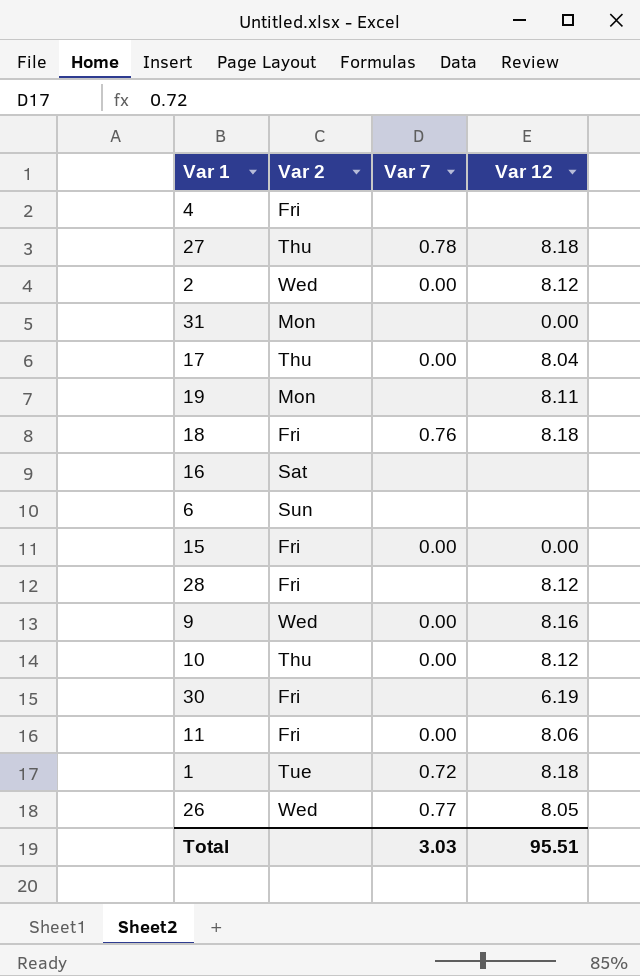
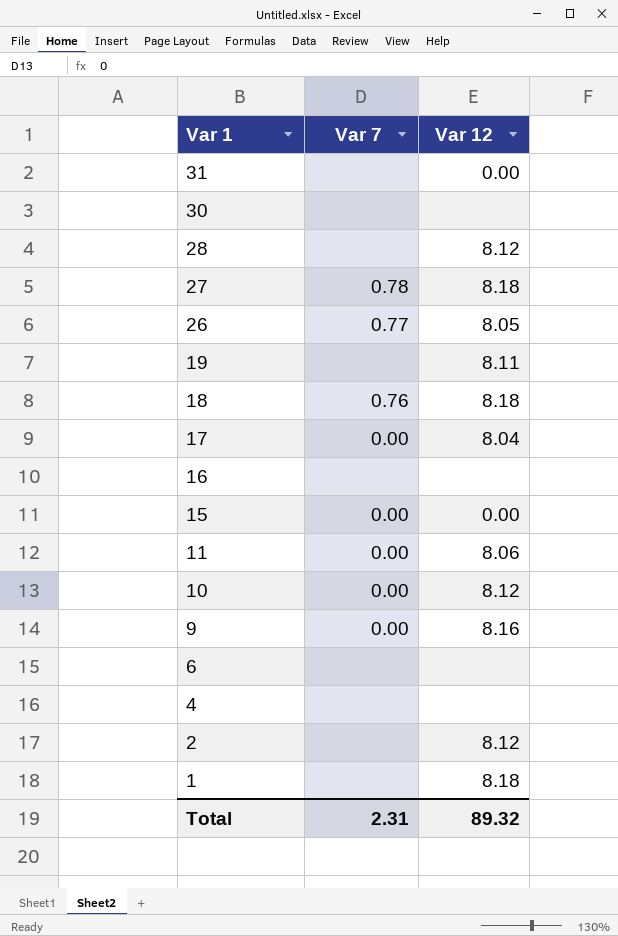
row order: none -> Var 1 descending
column Var 2 | position: 2 -> none
30 | Var 12: 6.19 -> none
2 | Var 7: 0.00 -> none
1 | Var 7: 0.72 -> none
Total | Var 7: 3.03 -> 2.31
Total | Var 12: 95.51 -> 89.32

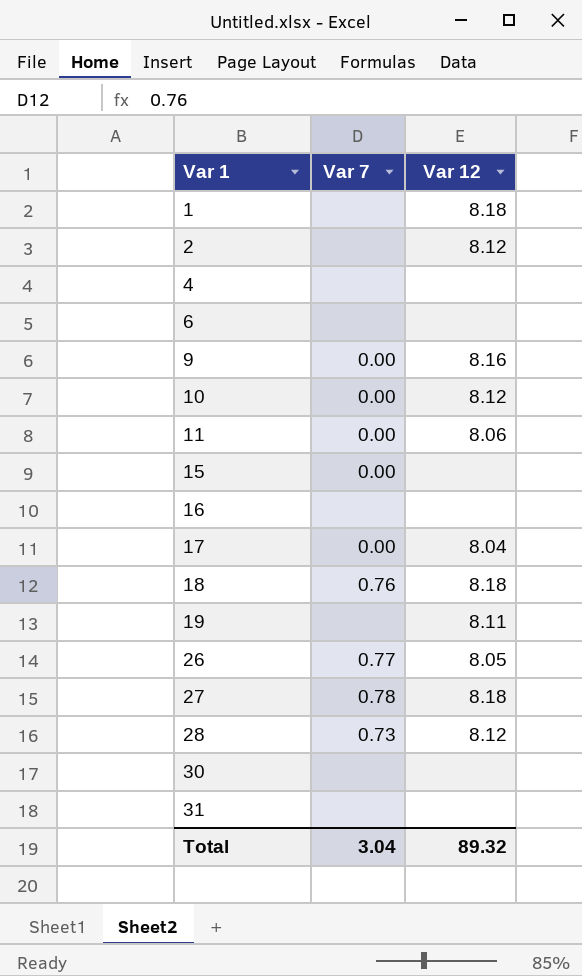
row order: Var 1 descending -> Var 1 ascending
15 | Var 12: 0.00 -> none
28 | Var 7: none -> 0.73
31 | Var 12: 0.00 -> none
Total | Var 7: 2.31 -> 3.04

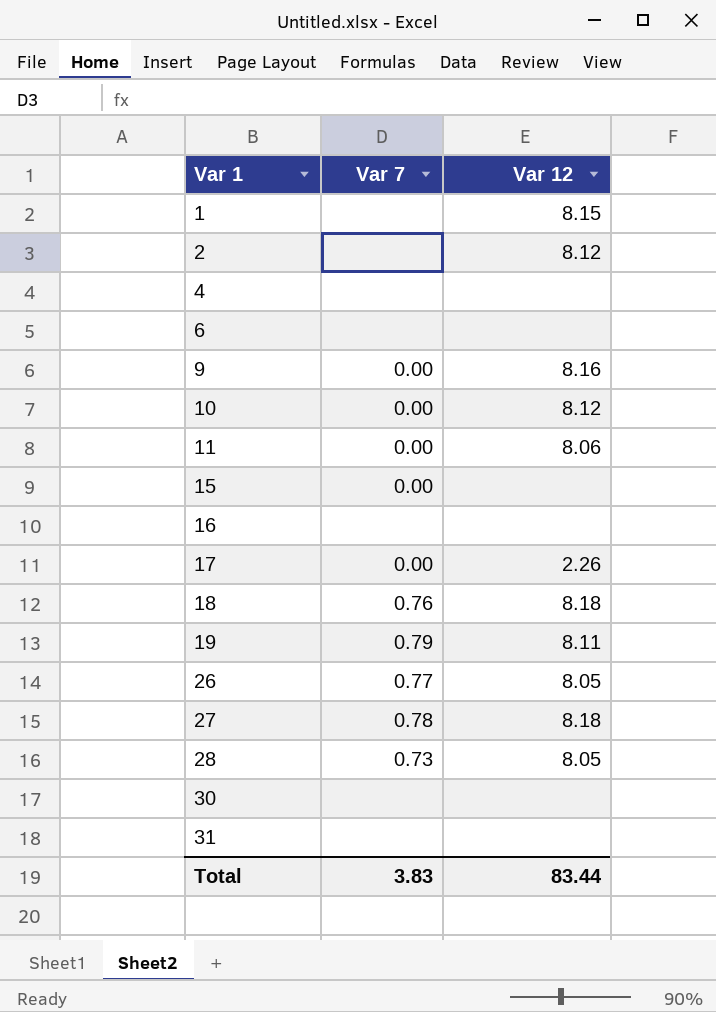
1 | Var 12: 8.18 -> 8.15
17 | Var 12: 8.04 -> 2.26
19 | Var 7: none -> 0.79
28 | Var 12: 8.12 -> 8.05
Total | Var 7: 3.04 -> 3.83
Total | Var 12: 89.32 -> 83.44

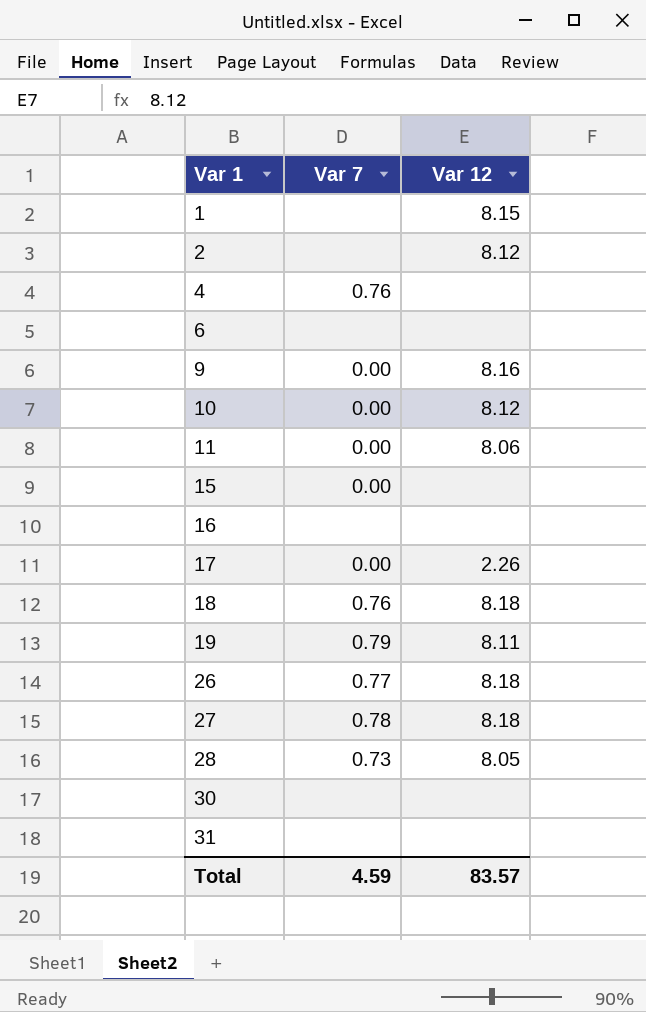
4 | Var 7: none -> 0.76
26 | Var 12: 8.05 -> 8.18
Total | Var 7: 3.83 -> 4.59
Total | Var 12: 83.44 -> 83.57

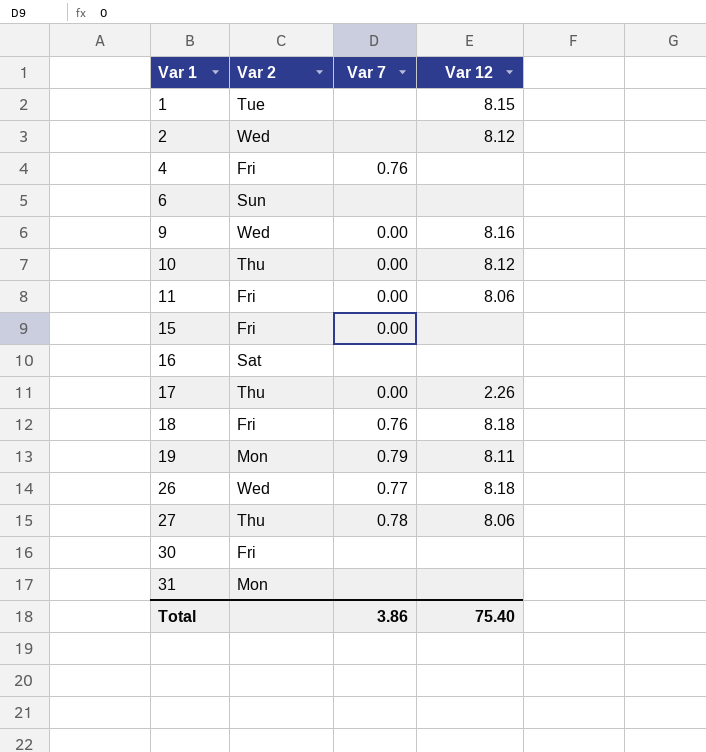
column Var 2 | position: none -> 2
row 28: 0.73 | 8.05 -> none
27 | Var 12: 8.18 -> 8.06
Total | Var 7: 4.59 -> 3.86
Total | Var 12: 83.57 -> 75.40

